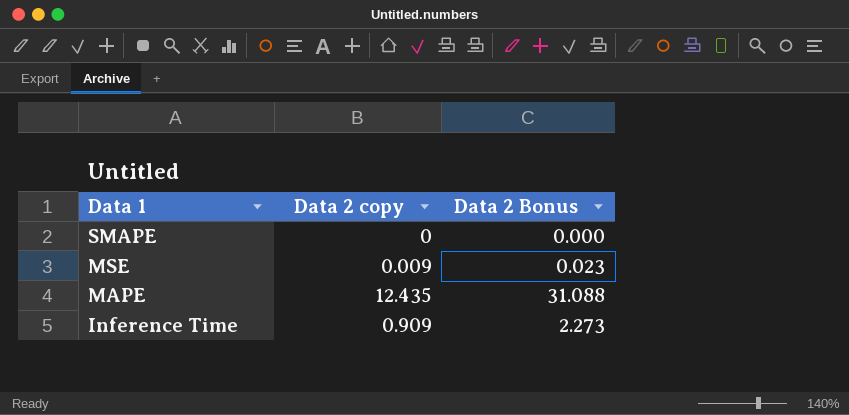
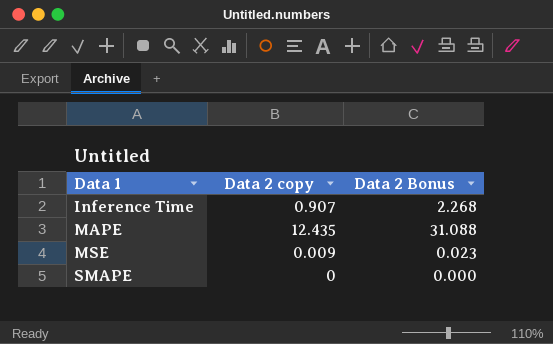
row order: Data 1 descending -> Data 1 ascending
Inference Time | Data 2 copy: 0.909 -> 0.907
Inference Time | Data 2 Bonus: 2.273 -> 2.268

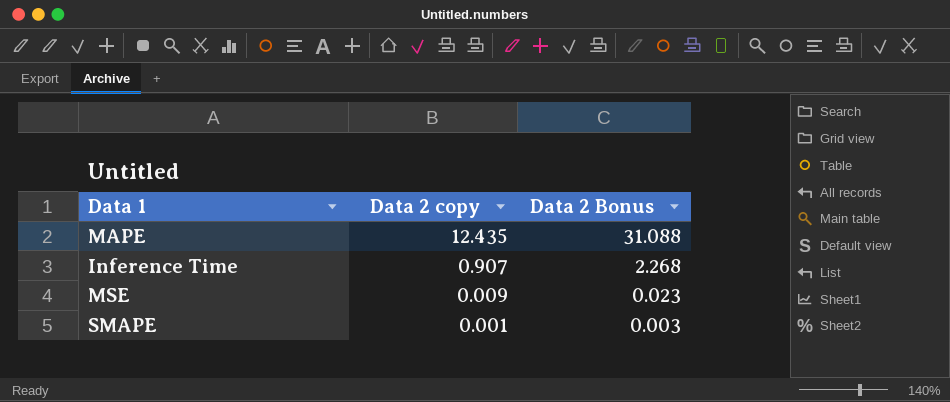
row order: Data 1 ascending -> Data 2 copy descending
SMAPE | Data 2 copy: 0 -> 0.001
SMAPE | Data 2 Bonus: 0.000 -> 0.003

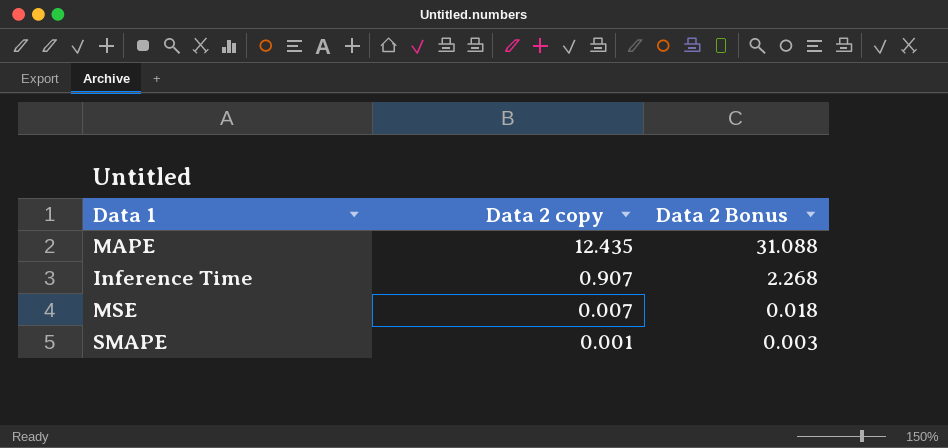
MSE | Data 2 copy: 0.009 -> 0.007
MSE | Data 2 Bonus: 0.023 -> 0.018

